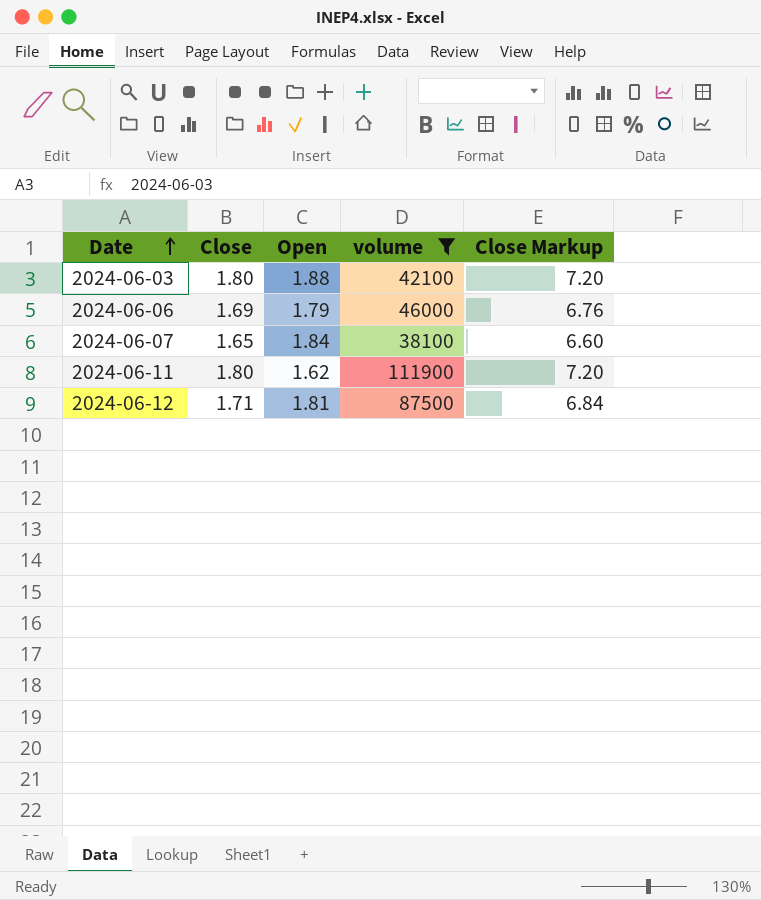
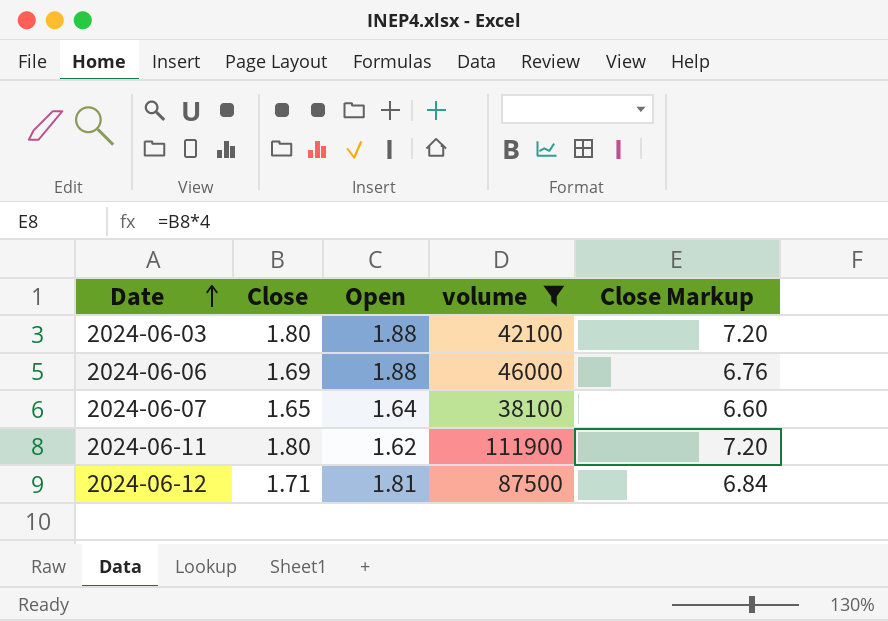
2024-06-06 | Open: 1.79 -> 1.88
2024-06-07 | Open: 1.84 -> 1.64

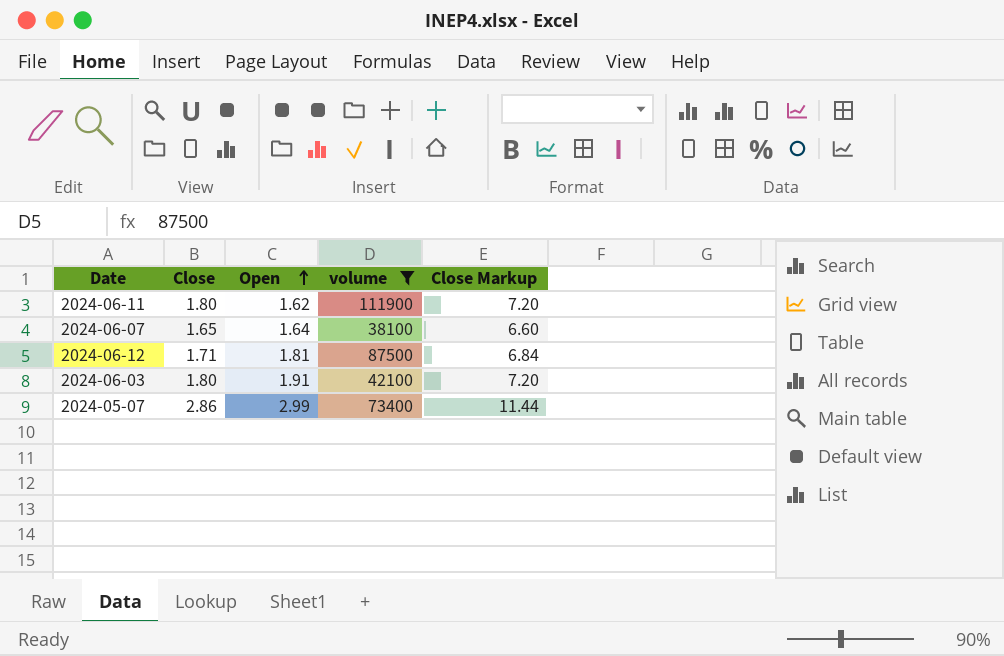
row order: Date ascending -> Open ascending
row 2024-06-06: 1.69 | 1.88 | 46000 | 6.76 -> none
2024-06-03 | Open: 1.88 -> 1.91
row 2024-05-07: none -> 2.86 | 2.99 | 73400 | 11.44

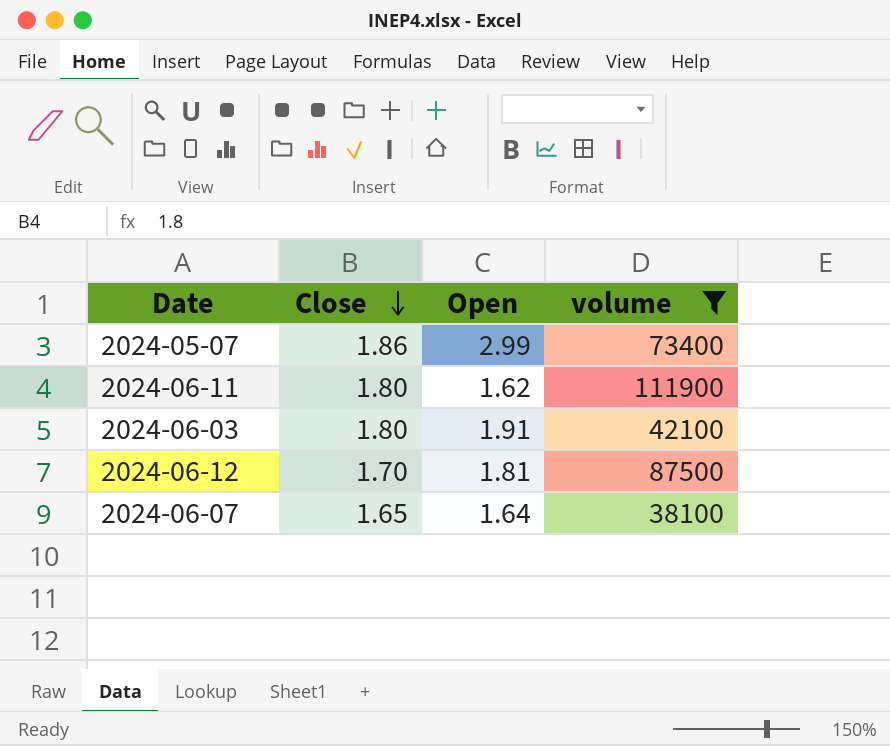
row order: Open ascending -> Close descending
column Close Markup | formula: [Close] * 4 -> none
2024-05-07 | Close: 2.86 -> 1.86
2024-06-12 | Close: 1.71 -> 1.70

